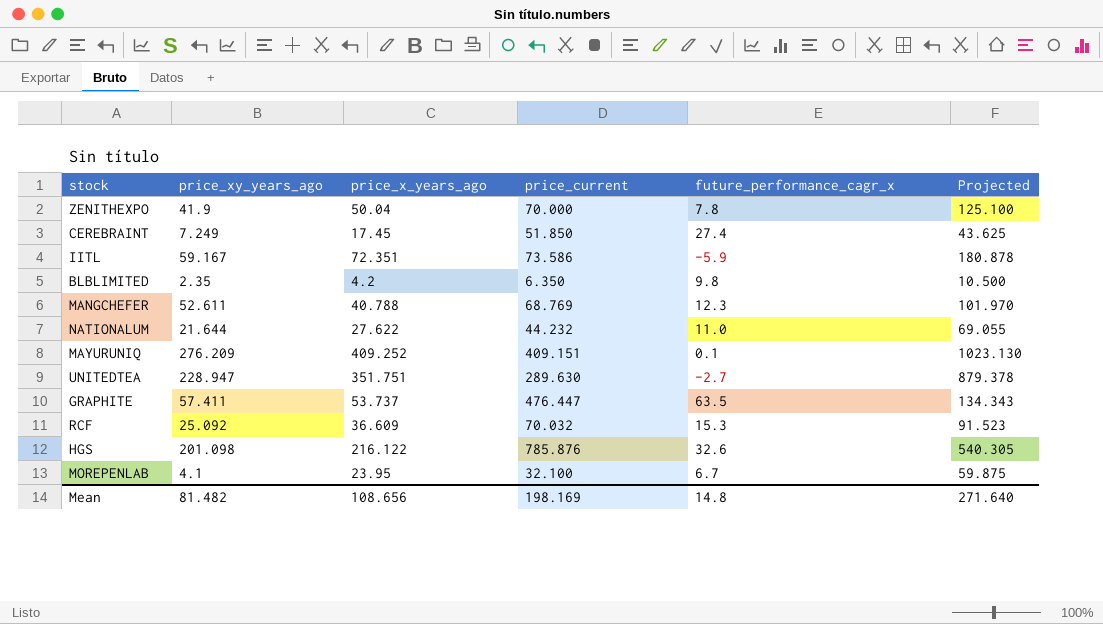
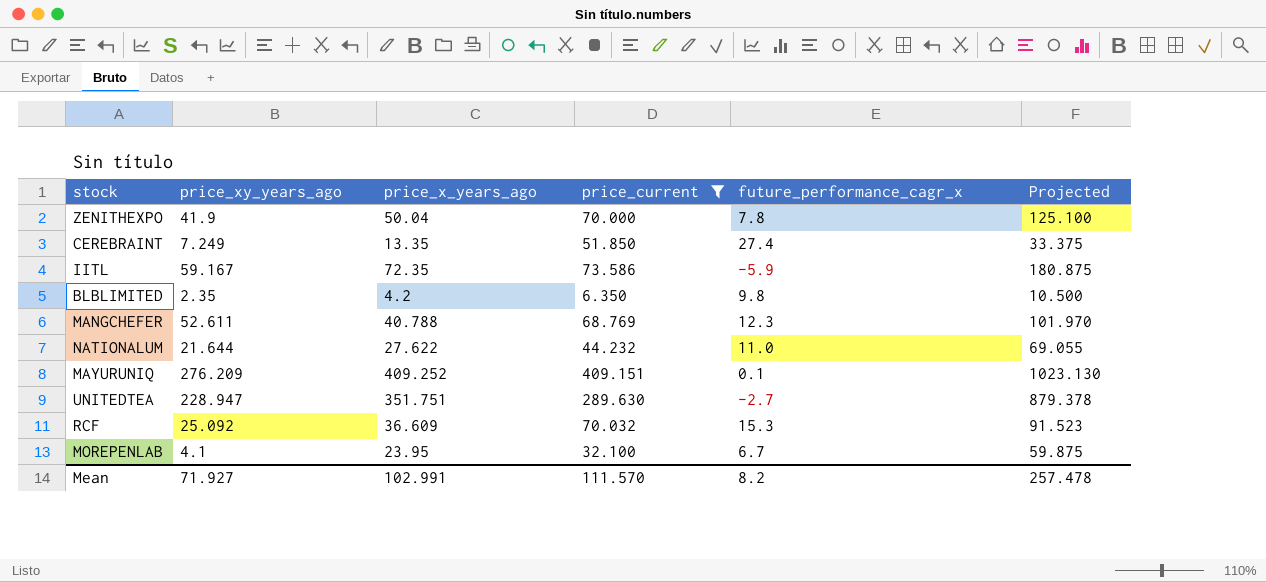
filter: none -> price_current <= 409.151
CEREBRAINT | price_x_years_ago: 17.45 -> 13.35
CEREBRAINT | Projected: 43.625 -> 33.375
IITL | price_x_years_ago: 72.351 -> 72.35
IITL | Projected: 180.878 -> 180.875
Mean | price_xy_years_ago: 81.482 -> 71.927
Mean | price_x_years_ago: 108.656 -> 102.991
Mean | price_current: 198.169 -> 111.570
Mean | future_performance_cagr_x: 14.8 -> 8.2
Mean | Projected: 271.640 -> 257.478

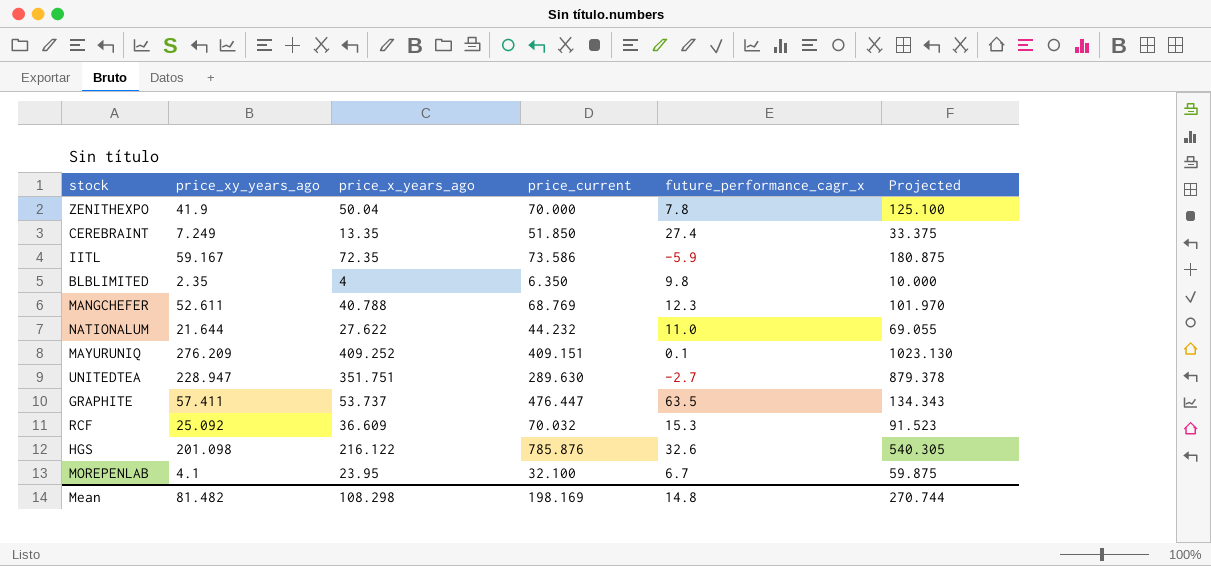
filter: price_current <= 409.151 -> none
BLBLIMITED | price_x_years_ago: 4.2 -> 4
BLBLIMITED | Projected: 10.500 -> 10.000
Mean | price_xy_years_ago: 71.927 -> 81.482
Mean | price_x_years_ago: 102.991 -> 108.298
Mean | price_current: 111.570 -> 198.169
Mean | future_performance_cagr_x: 8.2 -> 14.8
Mean | Projected: 257.478 -> 270.744

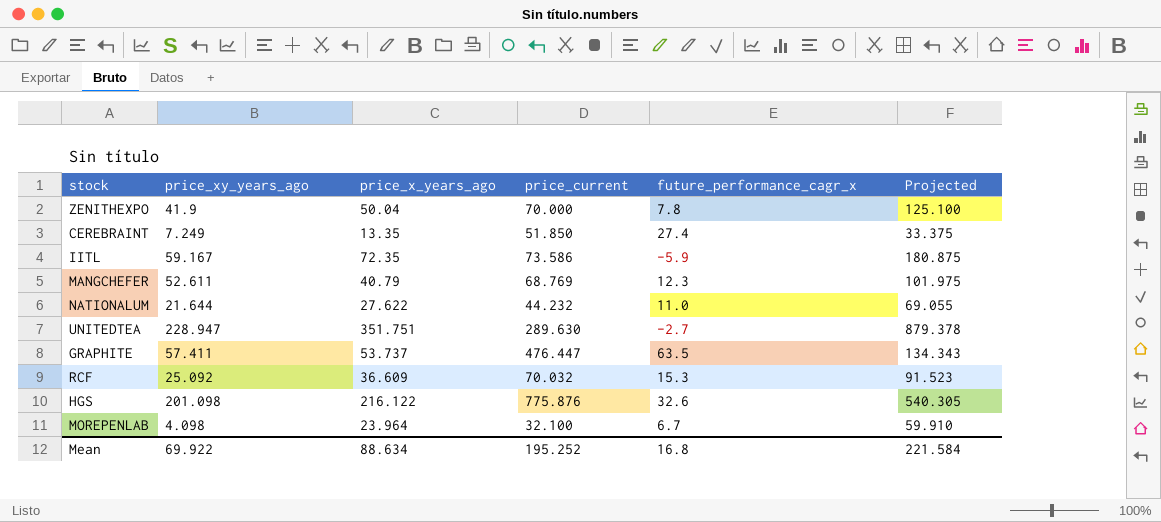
row BLBLIMITED: 2.35 | 4 | 6.350 | 9.8 | 10.000 -> none
row MAYURUNIQ: 276.209 | 409.252 | 409.151 | 0.1 | 1023.130 -> none
MANGCHEFER | price_x_years_ago: 40.788 -> 40.79
MANGCHEFER | Projected: 101.970 -> 101.975
HGS | price_current: 785.876 -> 775.876
MOREPENLAB | price_xy_years_ago: 4.1 -> 4.098
MOREPENLAB | price_x_years_ago: 23.95 -> 23.964
MOREPENLAB | Projected: 59.875 -> 59.910
Mean | price_xy_years_ago: 81.482 -> 69.922
Mean | price_x_years_ago: 108.298 -> 88.634
Mean | price_current: 198.169 -> 195.252
Mean | future_performance_cagr_x: 14.8 -> 16.8
Mean | Projected: 270.744 -> 221.584

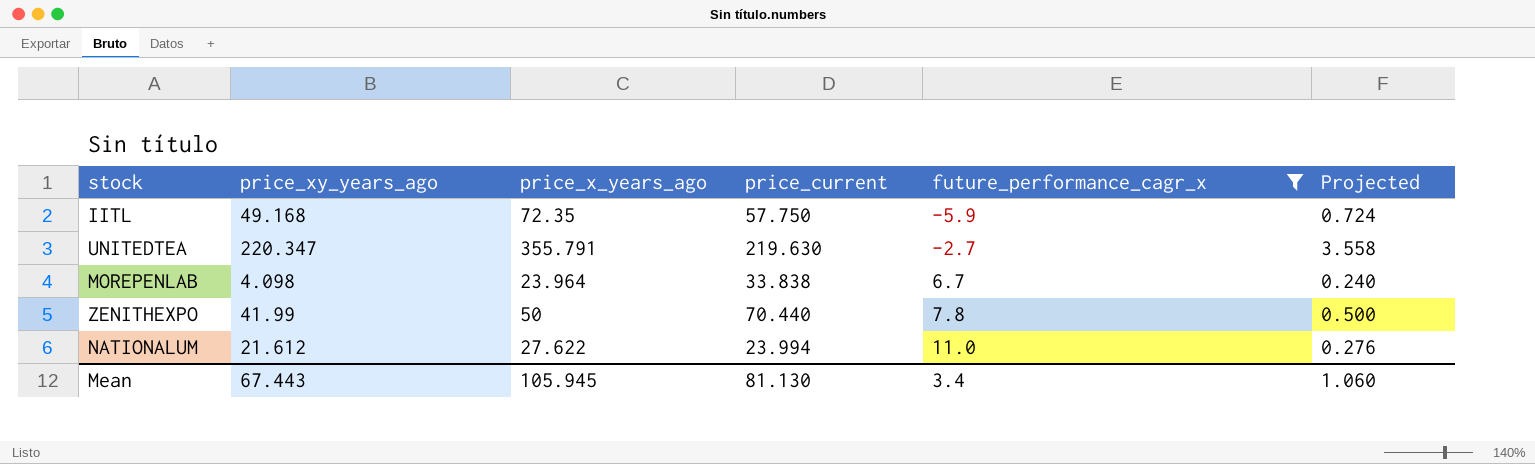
filter: none -> future_performance_cagr_x <= 11.0
row order: none -> future_performance_cagr_x ascending
column Projected | formula: [price_x_years_ago] * 2.5 -> [price_x_years_ago] * 0.01
IITL | price_xy_years_ago: 59.167 -> 49.168
IITL | price_current: 73.586 -> 57.750
UNITEDTEA | price_xy_years_ago: 228.947 -> 220.347
UNITEDTEA | price_x_years_ago: 351.751 -> 355.791
UNITEDTEA | price_current: 289.630 -> 219.630
MOREPENLAB | price_current: 32.100 -> 33.838
ZENITHEXPO | price_xy_years_ago: 41.9 -> 41.99
ZENITHEXPO | price_x_years_ago: 50.04 -> 50
ZENITHEXPO | price_current: 70.000 -> 70.440
NATIONALUM | price_xy_years_ago: 21.644 -> 21.612
NATIONALUM | price_current: 44.232 -> 23.994
Mean | price_xy_years_ago: 69.922 -> 67.443
Mean | price_x_years_ago: 88.634 -> 105.945
Mean | price_current: 195.252 -> 81.130
Mean | future_performance_cagr_x: 16.8 -> 3.4
Mean | Projected: 221.584 -> 1.060

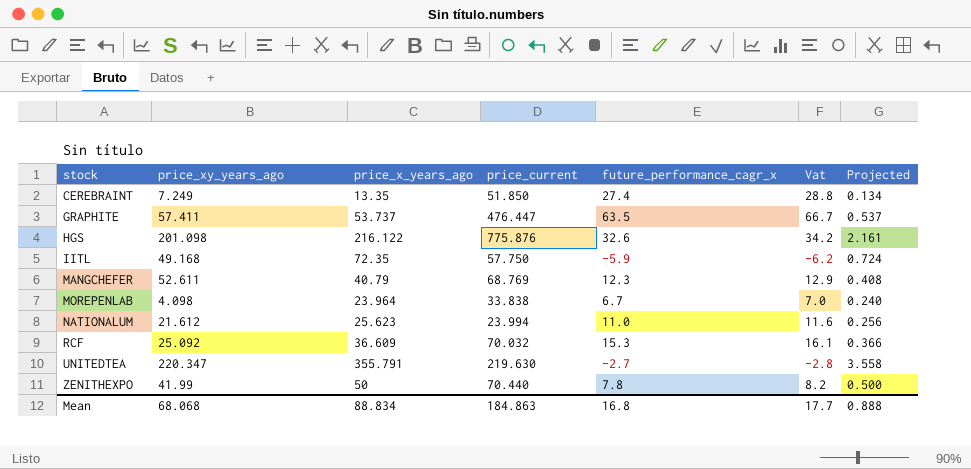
filter: future_performance_cagr_x <= 11.0 -> none
row order: future_performance_cagr_x ascending -> stock ascending
column Vat | formula: none -> [future_performance_cagr_x] * 1.05
NATIONALUM | price_x_years_ago: 27.622 -> 25.623
NATIONALUM | Projected: 0.276 -> 0.256
Mean | price_xy_years_ago: 67.443 -> 68.068
Mean | price_x_years_ago: 105.945 -> 88.834
Mean | price_current: 81.130 -> 184.863
Mean | future_performance_cagr_x: 3.4 -> 16.8
Mean | Projected: 1.060 -> 0.888

